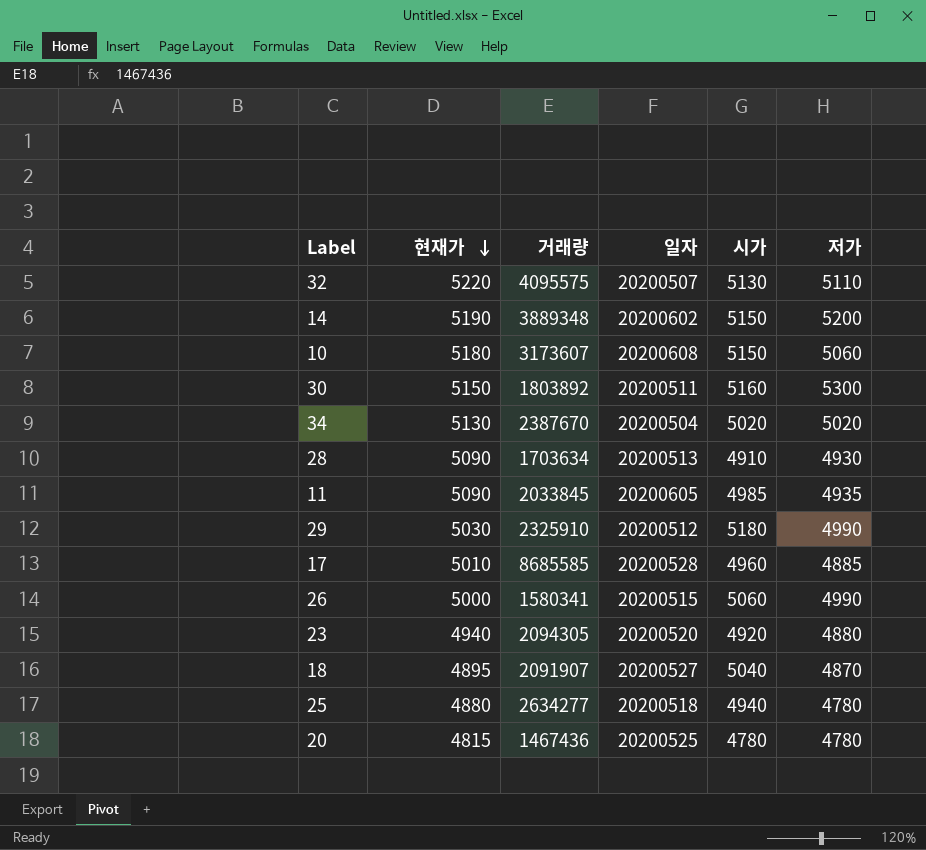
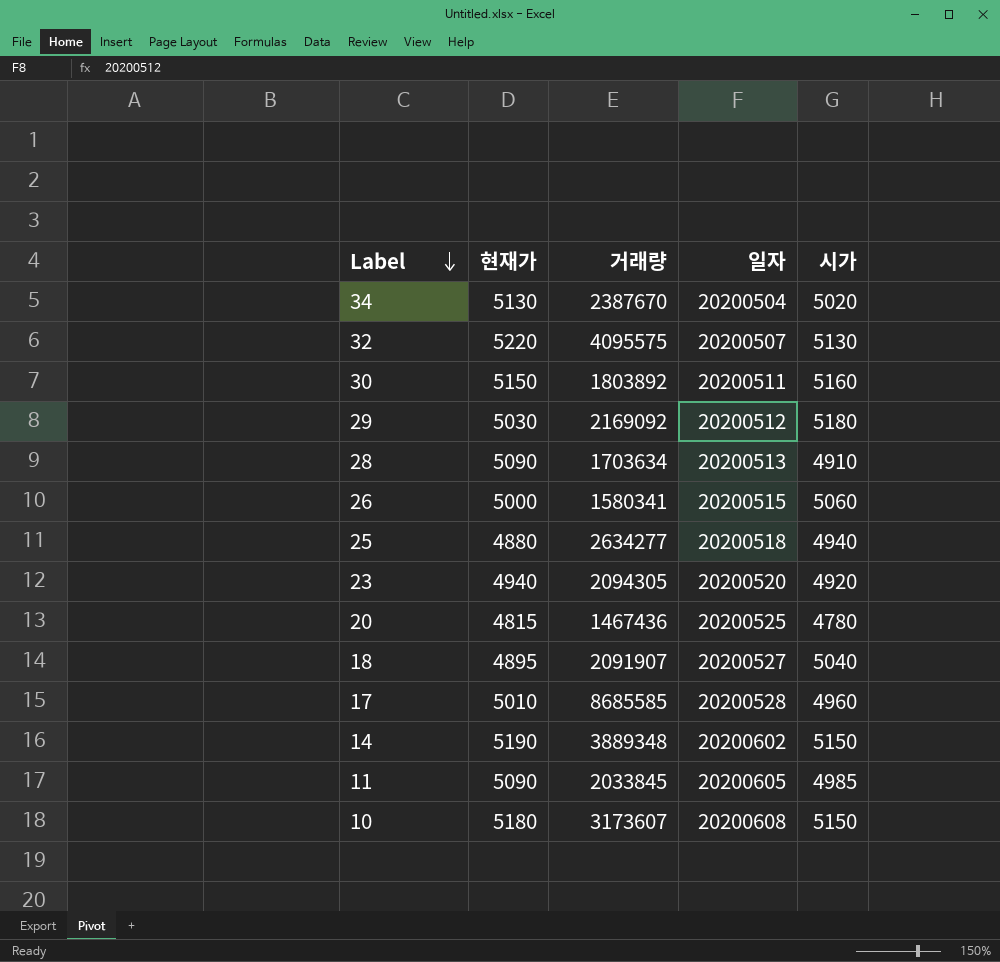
row order: 현재가 descending -> Label descending
column 저가 | position: 6 -> none
29 | 거래량: 2325910 -> 2169092

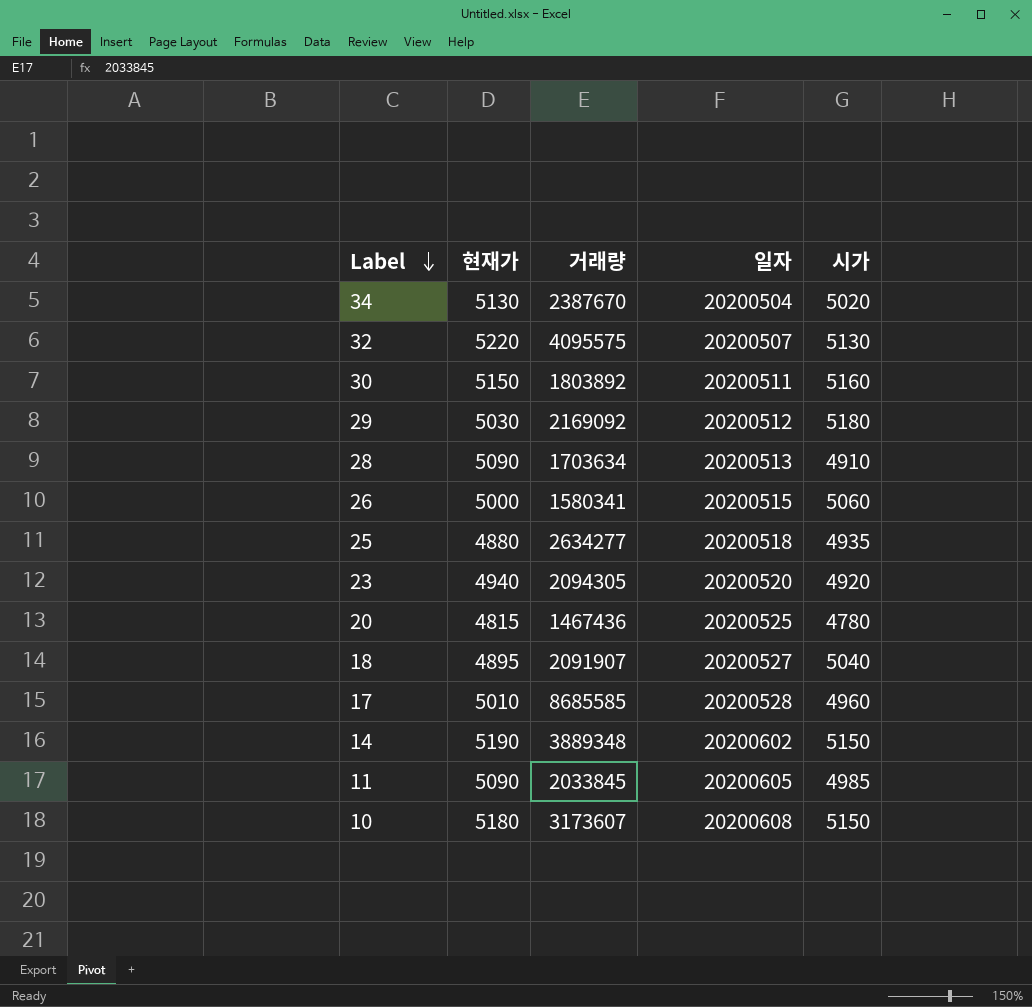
25 | 시가: 4940 -> 4935

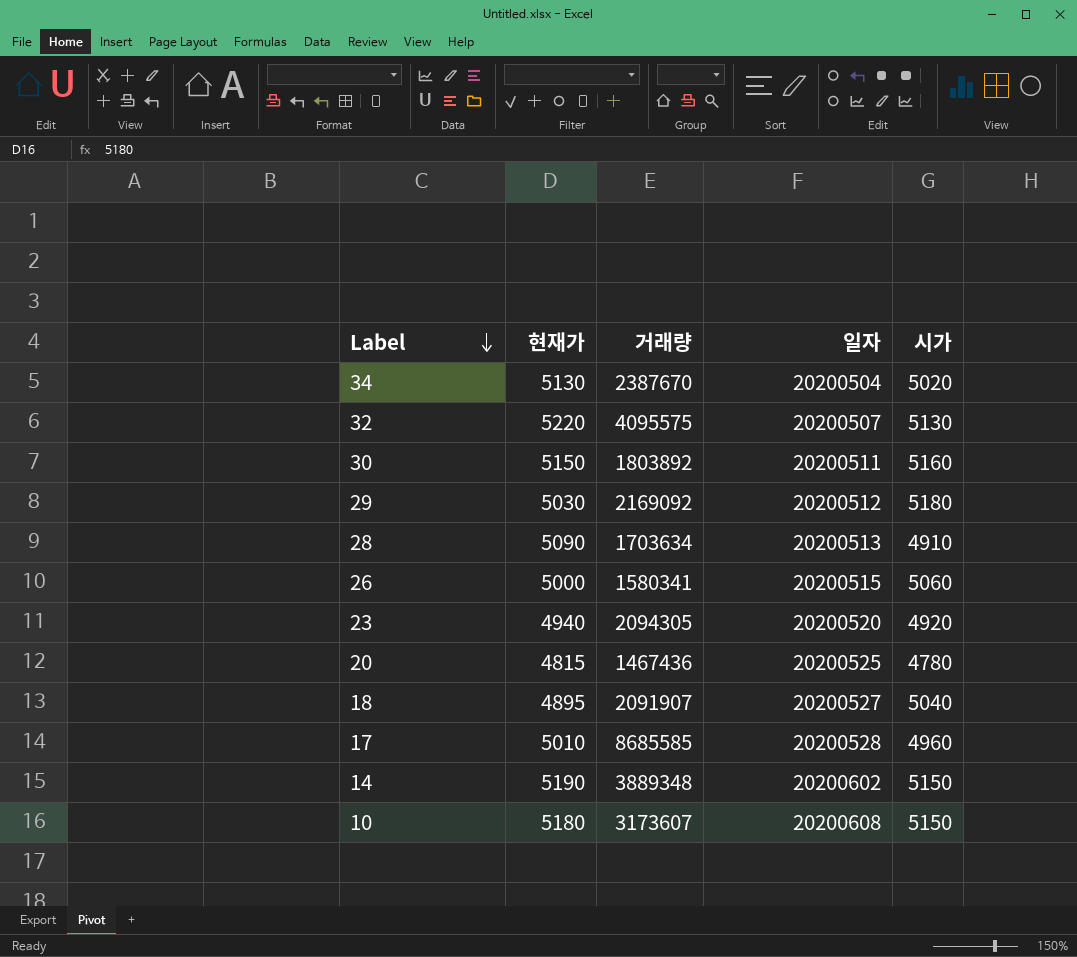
row 25: 4880 | 2634277 | 20200518 | 4935 -> none
row 11: 5090 | 2033845 | 20200605 | 4985 -> none

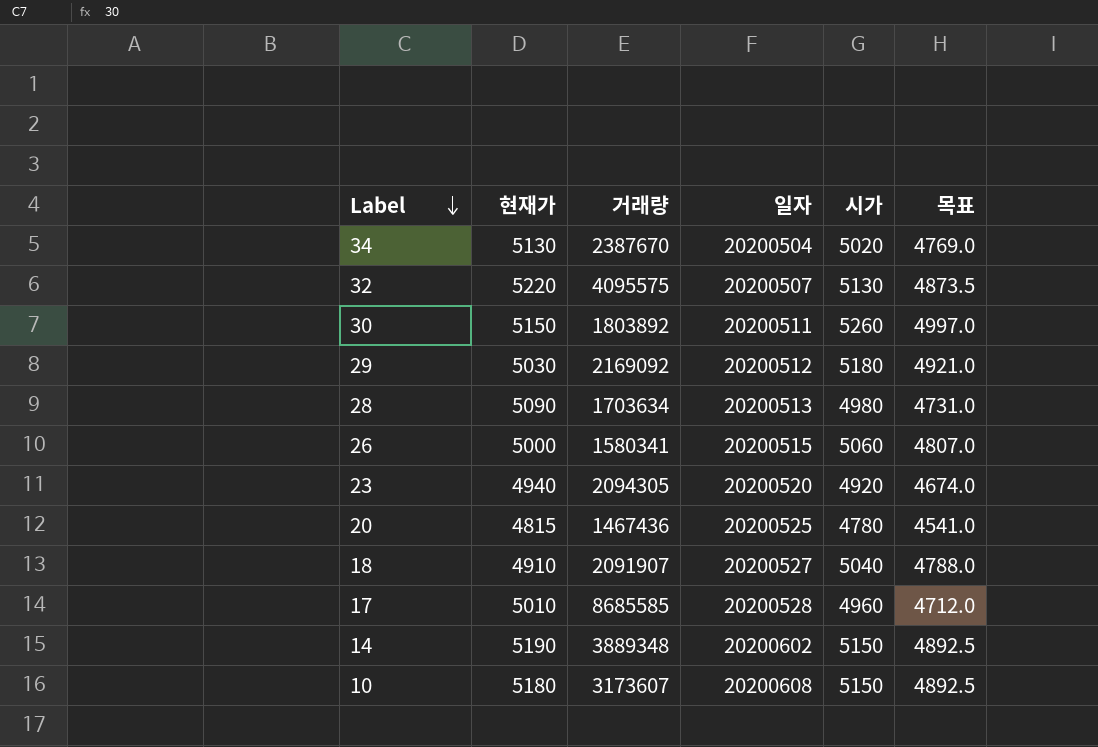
column 목표 | formula: none -> [시가] * 0.95
30 | 시가: 5160 -> 5260
28 | 시가: 4910 -> 4980
18 | 현재가: 4895 -> 4910

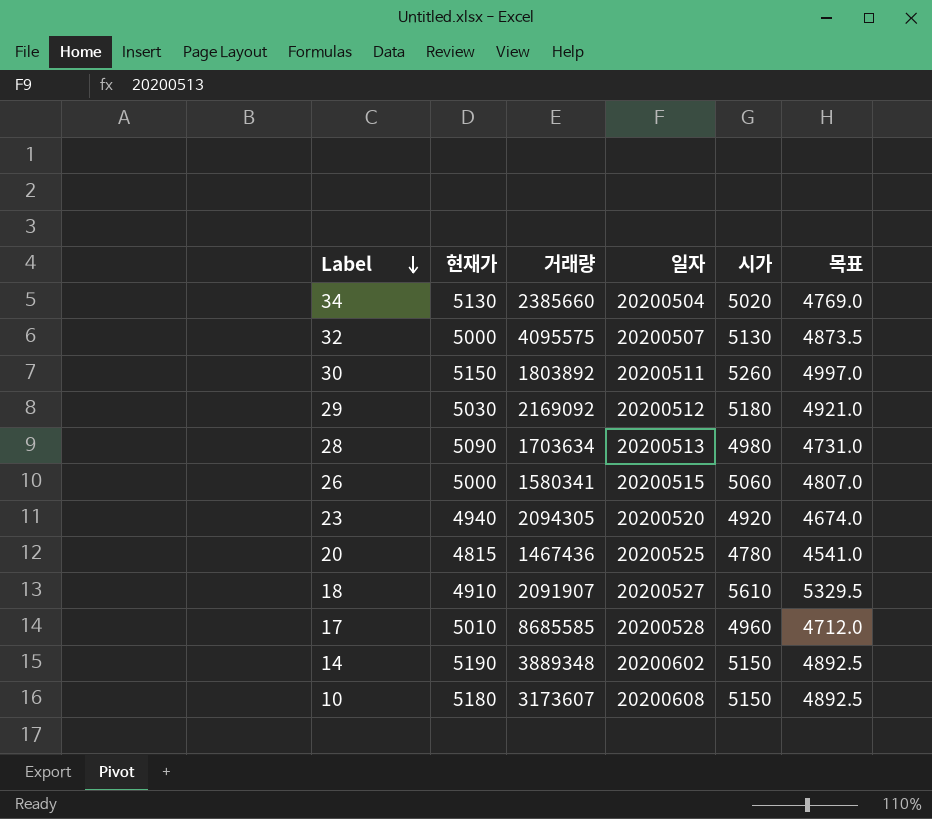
34 | 거래량: 2387670 -> 2385660
32 | 현재가: 5220 -> 5000
18 | 시가: 5040 -> 5610
18 | 목표: 4788.0 -> 5329.5

